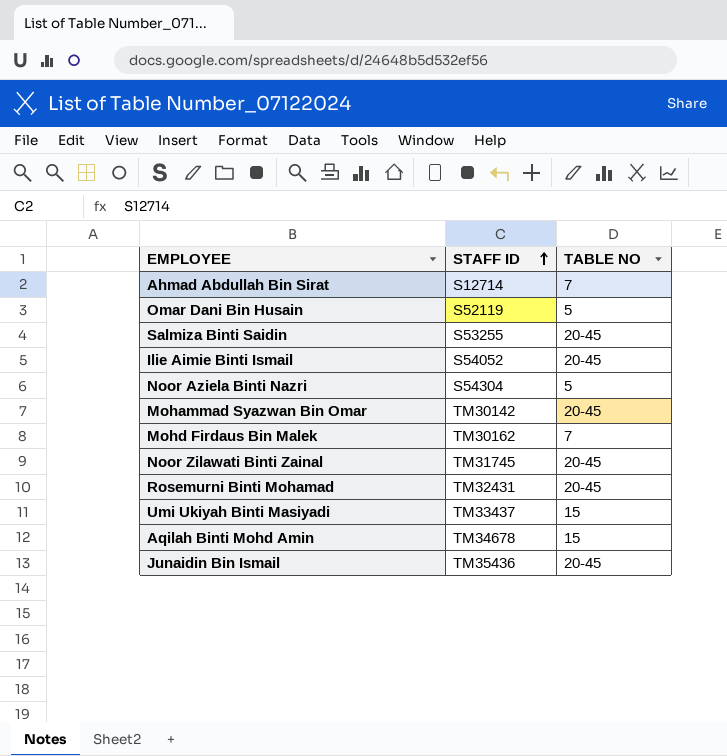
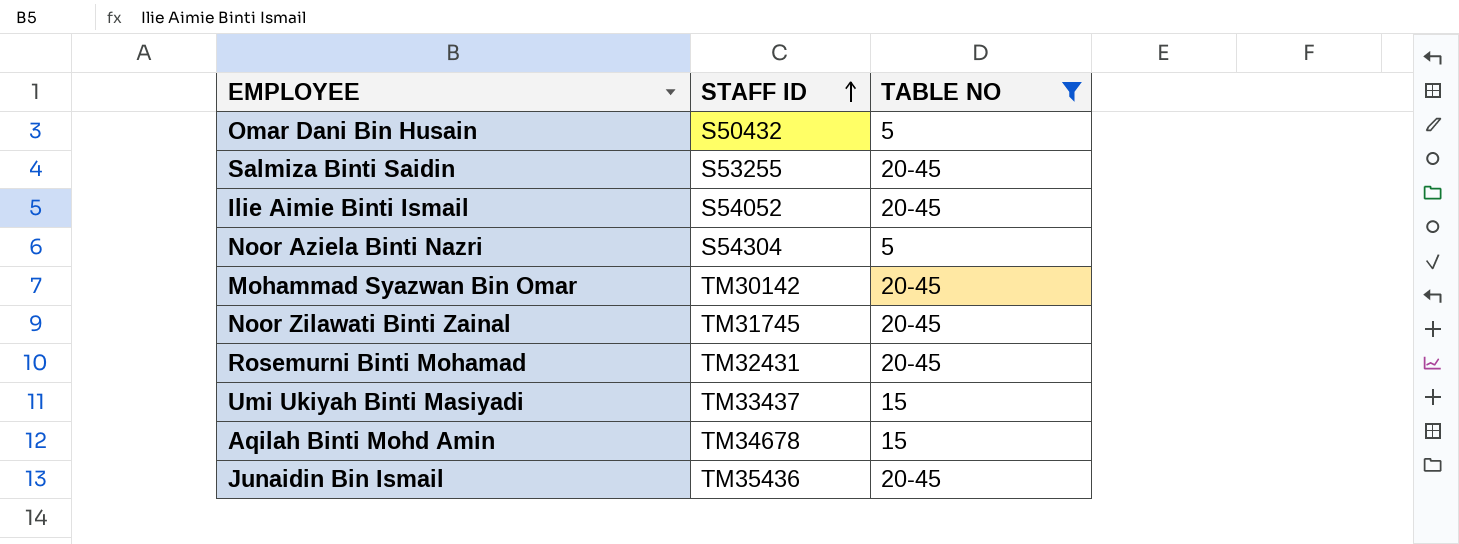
filter: none -> TABLE NO != 7
Omar Dani Bin Husain | STAFF ID: S52119 -> S50432

